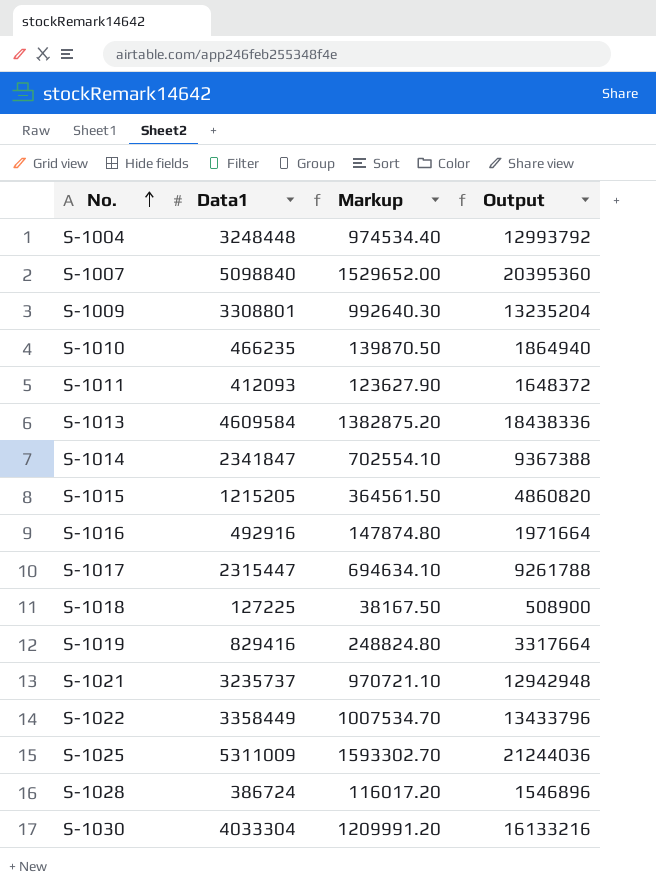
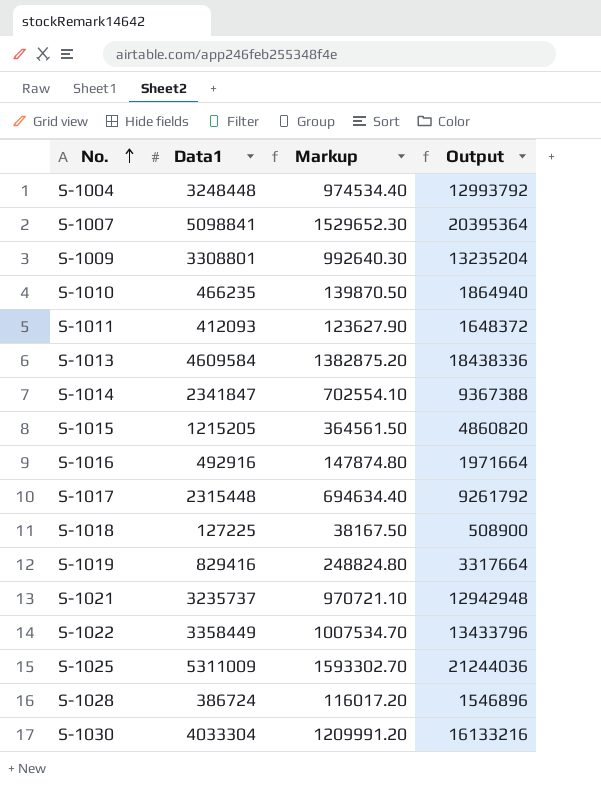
S-1007 | Data1: 5098840 -> 5098841
S-1007 | Markup: 1529652.00 -> 1529652.30
S-1007 | Output: 20395360 -> 20395364
S-1017 | Data1: 2315447 -> 2315448
S-1017 | Markup: 694634.10 -> 694634.40
S-1017 | Output: 9261788 -> 9261792

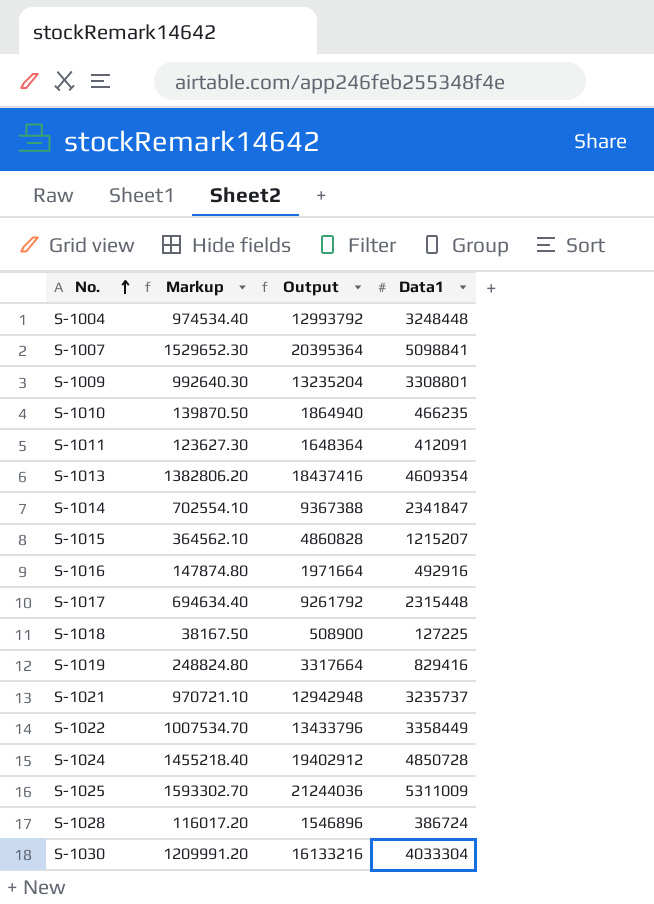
column Data1 | position: 2 -> 4
S-1011 | Markup: 123627.90 -> 123627.30
S-1011 | Output: 1648372 -> 1648364
S-1011 | Data1: 412093 -> 412091
S-1013 | Markup: 1382875.20 -> 1382806.20
S-1013 | Output: 18438336 -> 18437416
S-1013 | Data1: 4609584 -> 4609354
S-1015 | Markup: 364561.50 -> 364562.10
S-1015 | Output: 4860820 -> 4860828
S-1015 | Data1: 1215205 -> 1215207
row S-1024: none -> 1455218.40 | 19402912 | 4850728

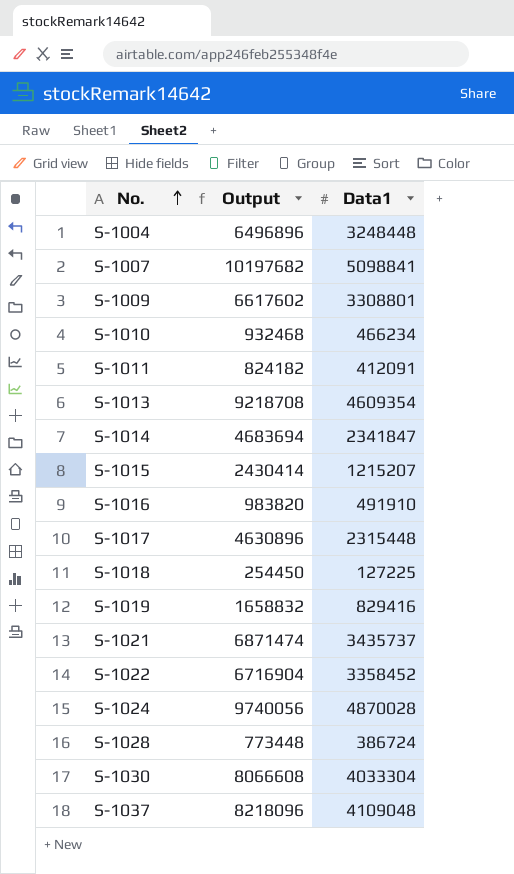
column Markup | formula: [Data1] * 0.3 -> none
column Output | formula: [Data1] * 4 -> [Data1] * 2
row S-1025: 1593302.70 | 21244036 | 5311009 -> none
S-1010 | Data1: 466235 -> 466234
S-1016 | Data1: 492916 -> 491910
S-1021 | Data1: 3235737 -> 3435737
S-1022 | Data1: 3358449 -> 3358452
S-1024 | Data1: 4850728 -> 4870028
row S-1037: none -> 8218096 | 4109048

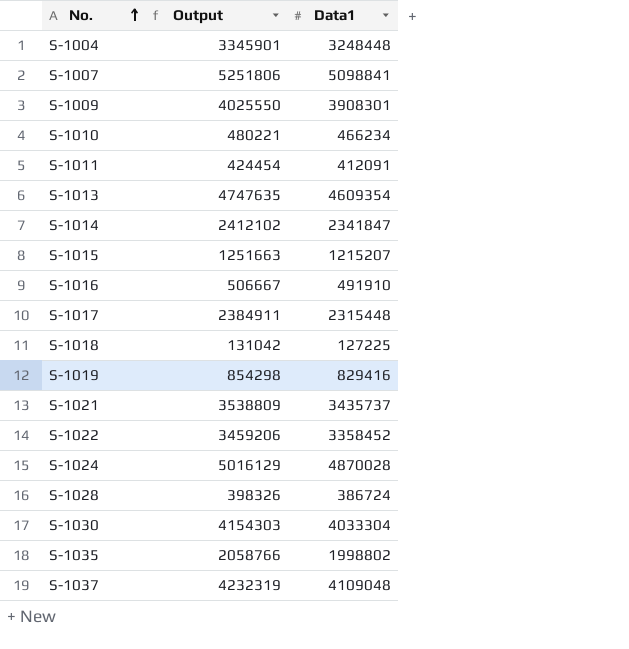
column Output | formula: [Data1] * 2 -> [Data1] * 1.03
S-1009 | Data1: 3308801 -> 3908301
row S-1035: none -> 2058766 | 1998802

